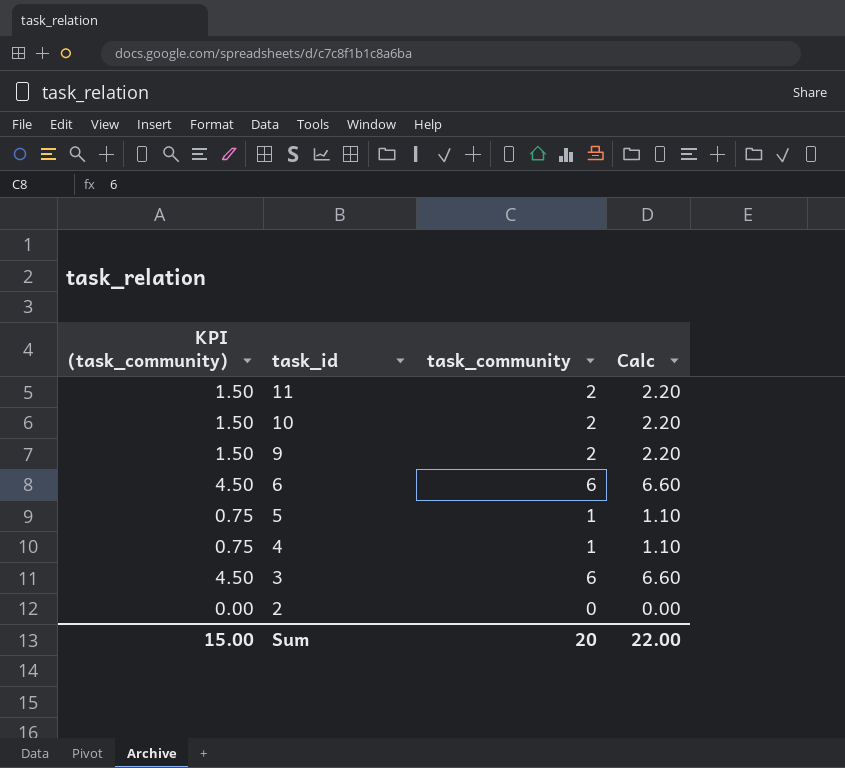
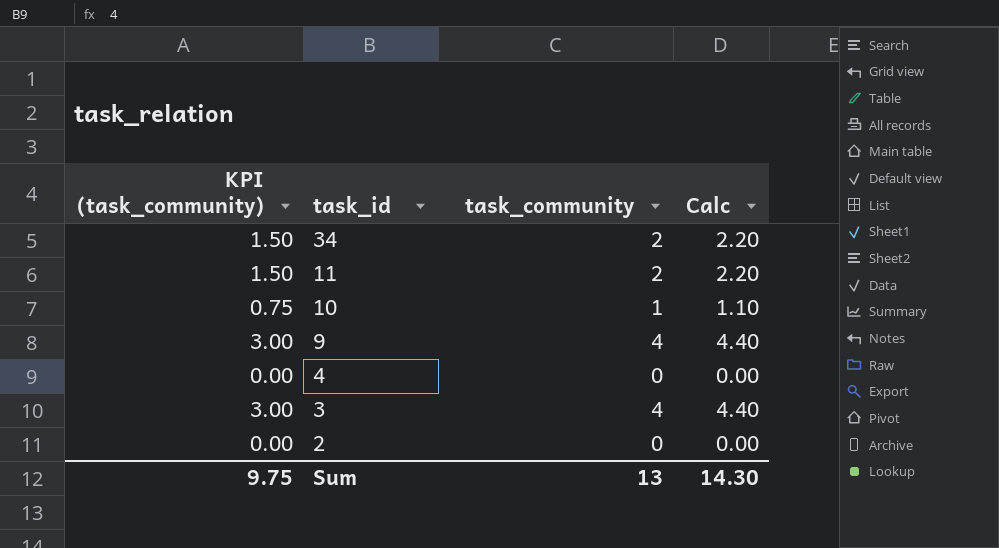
row 6: 4.50 | 6 | 6.60 -> none
row 5: 0.75 | 1 | 1.10 -> none
row 34: none -> 1.50 | 2 | 2.20
10 | KPI (task_community): 1.50 -> 0.75
10 | task_community: 2 -> 1
10 | Calc: 2.20 -> 1.10
9 | KPI (task_community): 1.50 -> 3.00
9 | task_community: 2 -> 4
9 | Calc: 2.20 -> 4.40
4 | KPI (task_community): 0.75 -> 0.00
4 | task_community: 1 -> 0
4 | Calc: 1.10 -> 0.00
3 | KPI (task_community): 4.50 -> 3.00
3 | task_community: 6 -> 4
3 | Calc: 6.60 -> 4.40
Sum | KPI (task_community): 15.00 -> 9.75
Sum | task_community: 20 -> 13
Sum | Calc: 22.00 -> 14.30

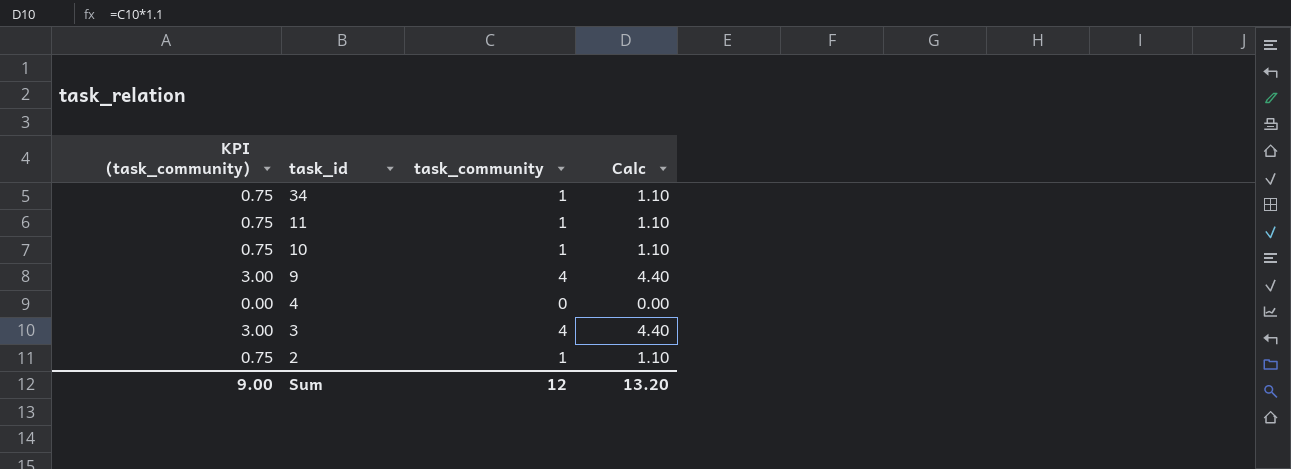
34 | KPI (task_community): 1.50 -> 0.75
34 | task_community: 2 -> 1
34 | Calc: 2.20 -> 1.10
11 | KPI (task_community): 1.50 -> 0.75
11 | task_community: 2 -> 1
11 | Calc: 2.20 -> 1.10
2 | KPI (task_community): 0.00 -> 0.75
2 | task_community: 0 -> 1
2 | Calc: 0.00 -> 1.10
Sum | KPI (task_community): 9.75 -> 9.00
Sum | task_community: 13 -> 12
Sum | Calc: 14.30 -> 13.20

